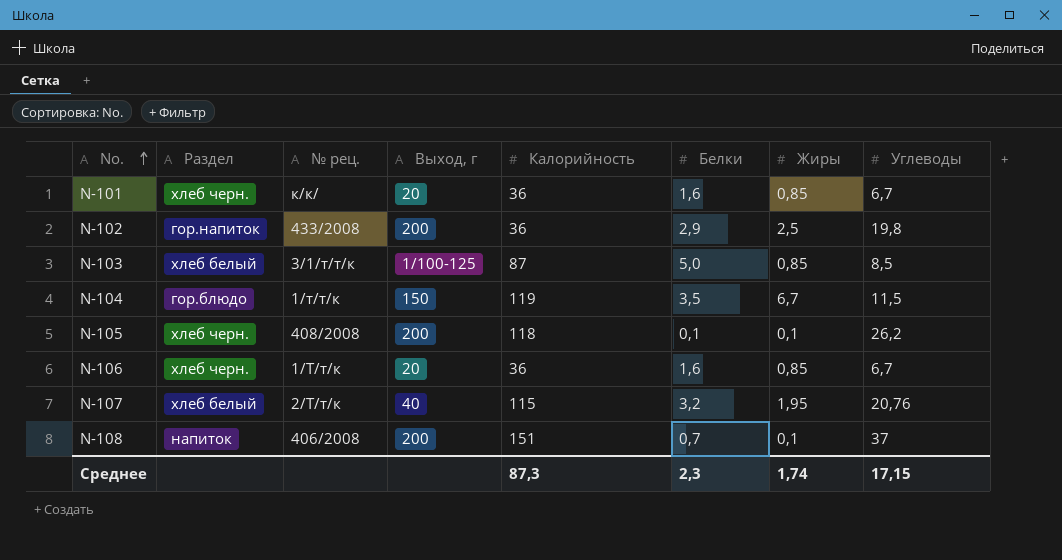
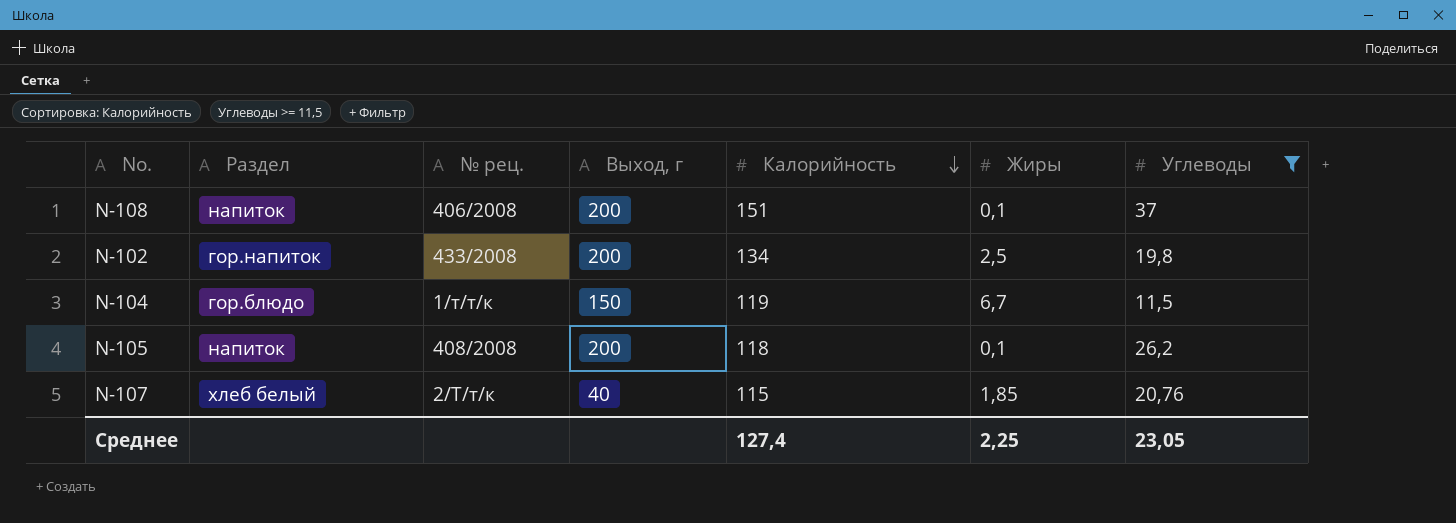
filter: none -> Углеводы >= 11,5
row order: No. ascending -> Калорийность descending
column Белки | position: 6 -> none
N-102 | Калорийность: 36 -> 134
N-105 | Раздел: хлеб черн. -> напиток
N-107 | Жиры: 1,95 -> 1,85
Среднее | Калорийность: 87,3 -> 127,4
Среднее | Жиры: 1,74 -> 2,25
Среднее | Углеводы: 17,15 -> 23,05

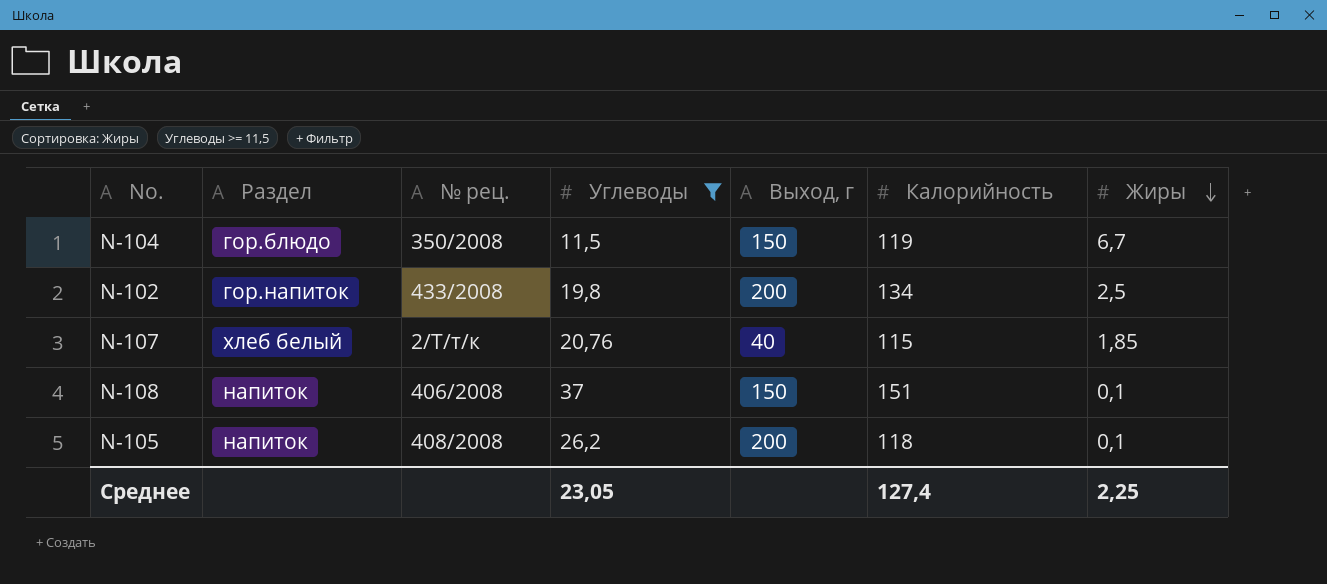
row order: Калорийность descending -> Жиры descending
column Углеводы | position: 7 -> 4
N-104 | № рец.: 1/т/т/к -> 350/2008
N-108 | Выход, г: 200 -> 150

